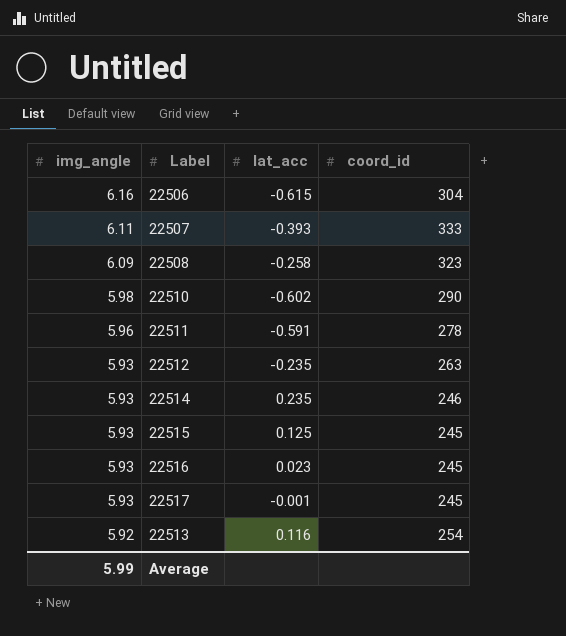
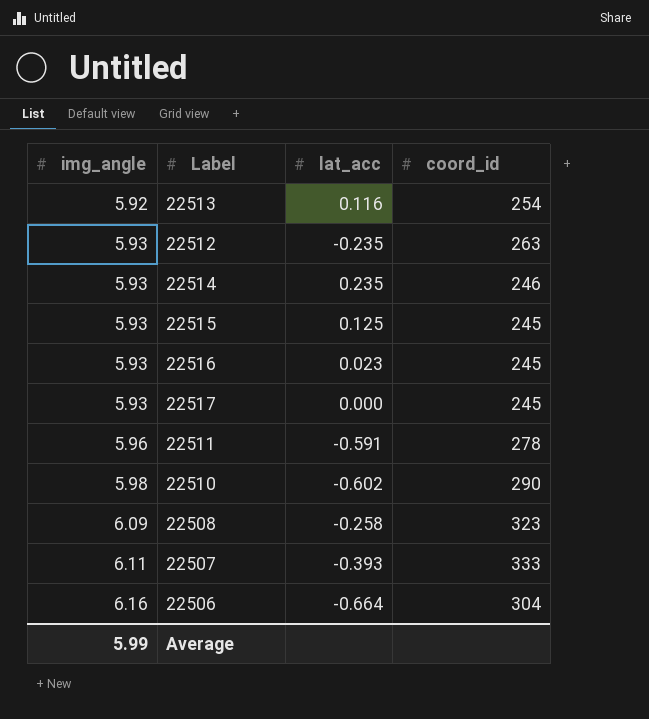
row order: img_angle descending -> img_angle ascending
22517 | lat_acc: -0.001 -> 0.000
22506 | lat_acc: -0.615 -> -0.664

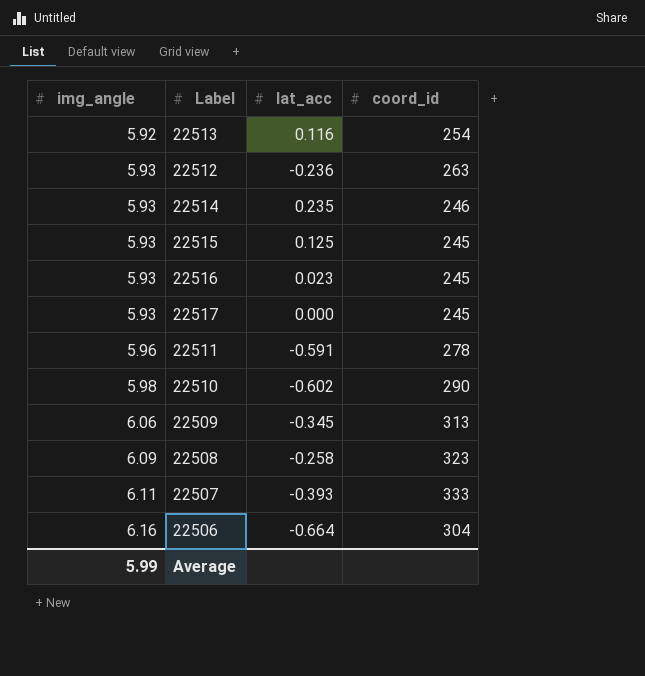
22512 | lat_acc: -0.235 -> -0.236
row 22509: none -> 6.06 | -0.345 | 313

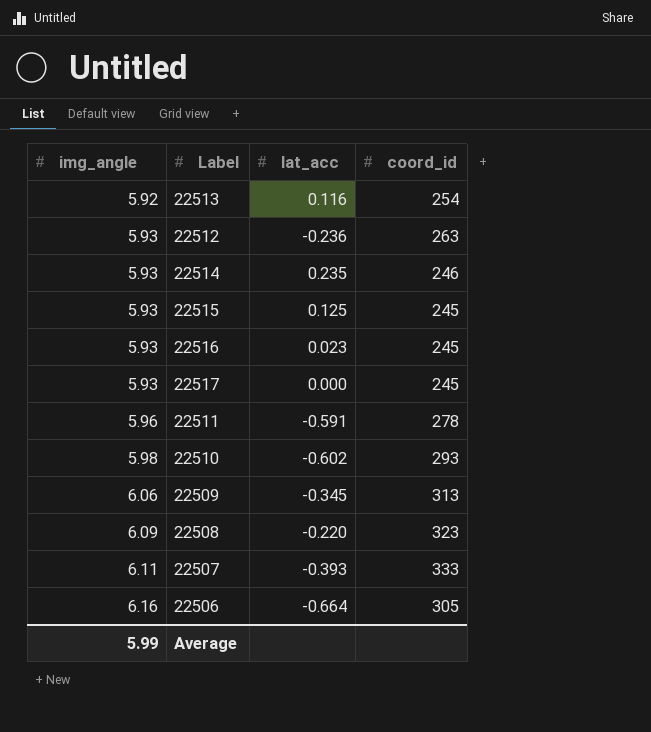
22510 | coord_id: 290 -> 293
22508 | lat_acc: -0.258 -> -0.220
22506 | coord_id: 304 -> 305

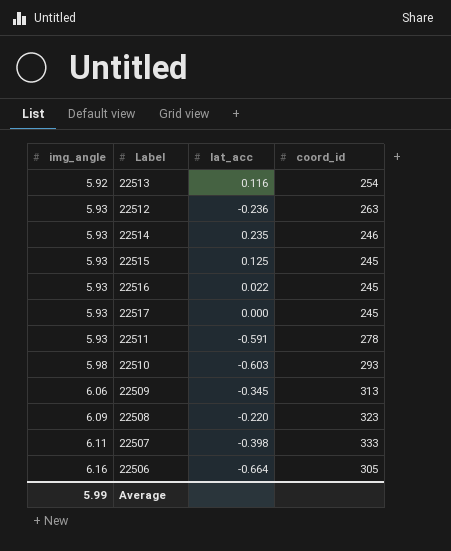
22516 | lat_acc: 0.023 -> 0.022
22511 | img_angle: 5.96 -> 5.93
22510 | lat_acc: -0.602 -> -0.603
22507 | lat_acc: -0.393 -> -0.398

